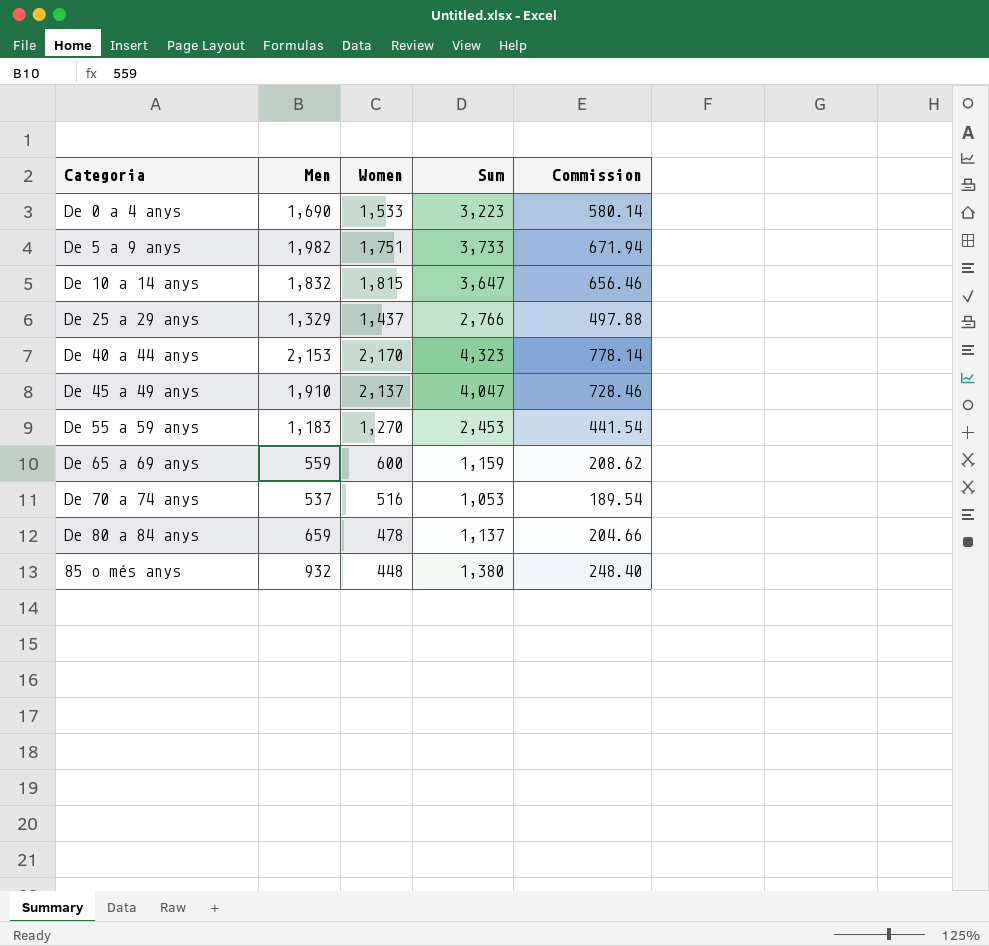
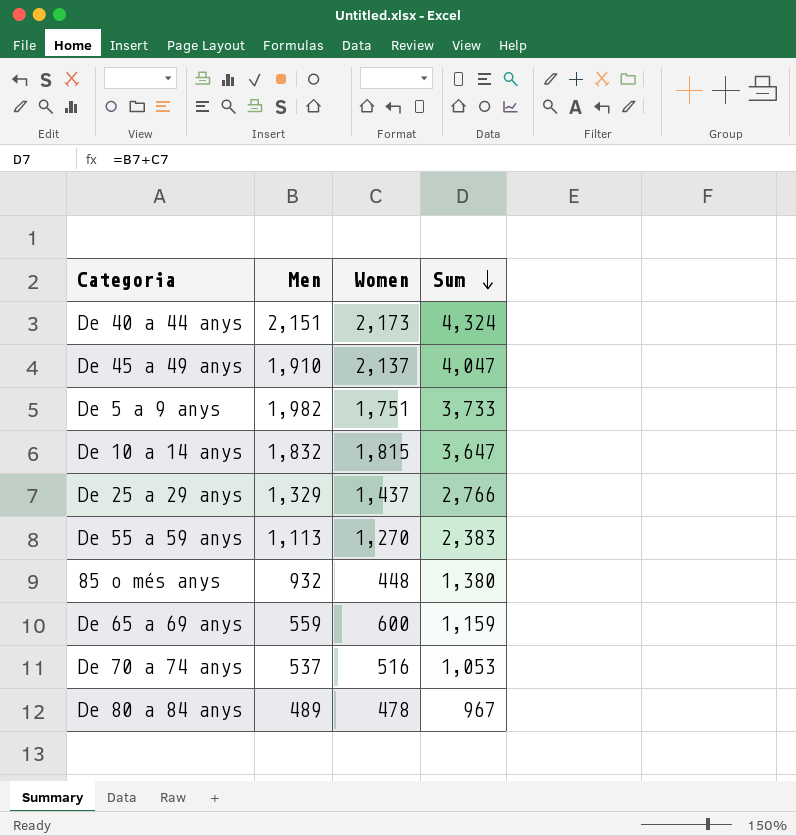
row order: none -> Sum descending
column Commission | formula: [Sum] * 0.18 -> none
row De 0 a 4 anys: 1,690 | 1,533 | 3,223 | 580.14 -> none
De 40 a 44 anys | Men: 2,153 -> 2,151
De 40 a 44 anys | Women: 2,170 -> 2,173
De 40 a 44 anys | Sum: 4,323 -> 4,324
De 55 a 59 anys | Men: 1,183 -> 1,113
De 55 a 59 anys | Sum: 2,453 -> 2,383
De 80 a 84 anys | Men: 659 -> 489
De 80 a 84 anys | Sum: 1,137 -> 967

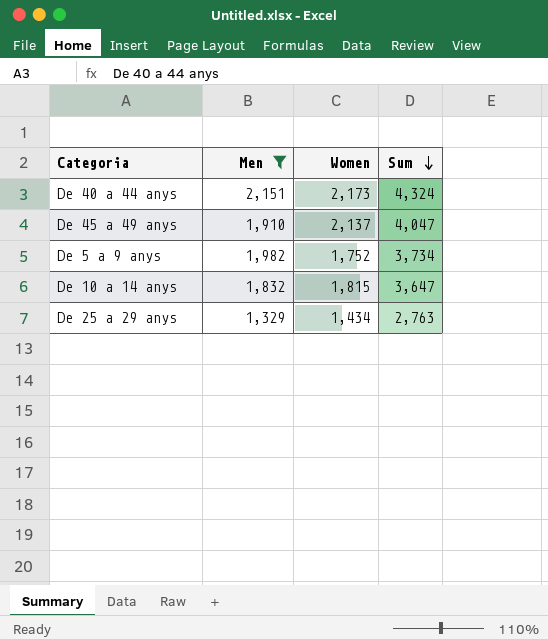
filter: none -> Men >= 1,329
De 5 a 9 anys | Women: 1,751 -> 1,752
De 5 a 9 anys | Sum: 3,733 -> 3,734
De 25 a 29 anys | Women: 1,437 -> 1,434
De 25 a 29 anys | Sum: 2,766 -> 2,763

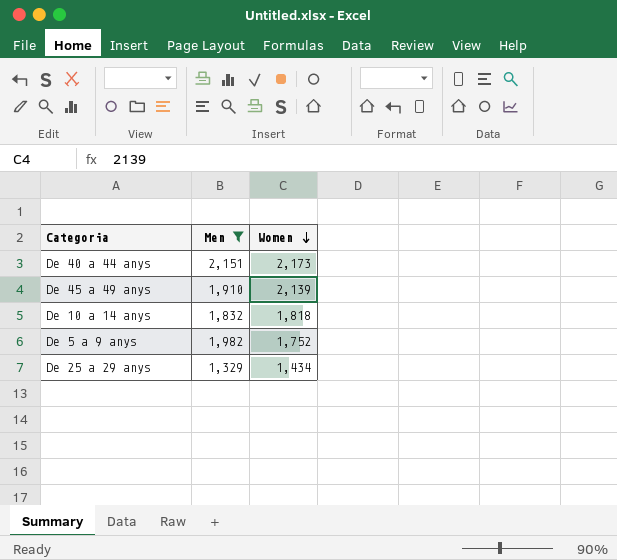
row order: Sum descending -> Women descending
column Sum | formula: [Men] + [Women] -> none
De 45 a 49 anys | Women: 2,137 -> 2,139
De 10 a 14 anys | Women: 1,815 -> 1,818

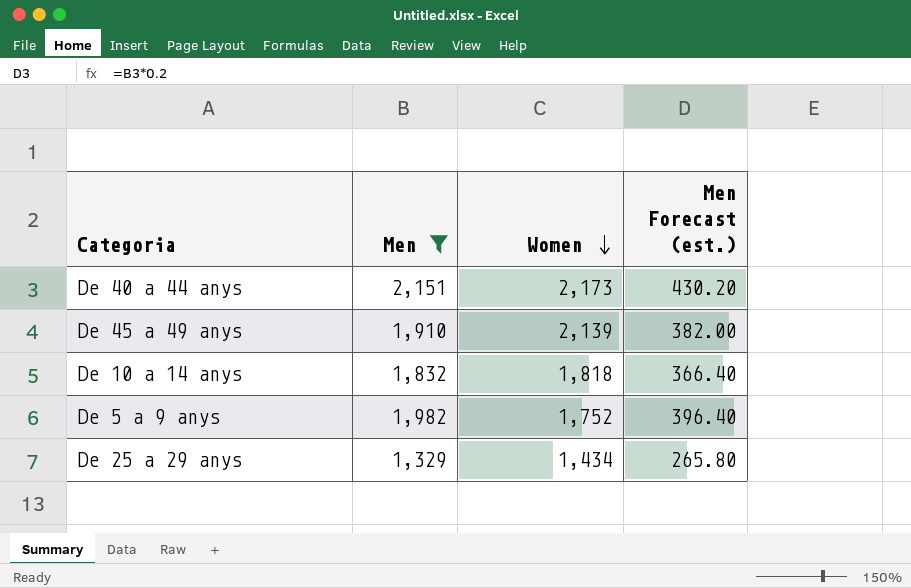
column Men Forecast (est.) | formula: none -> [Men] * 0.2

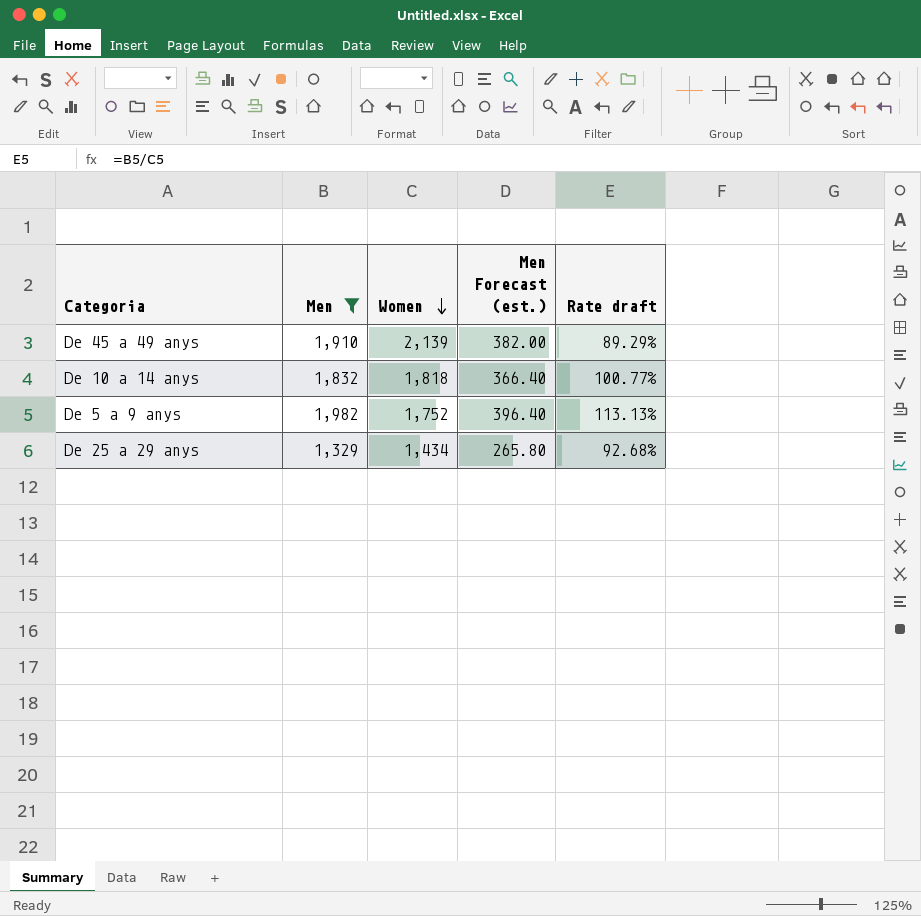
column Rate draft | formula: none -> [Men] / [Women]
row De 40 a 44 anys: 2,151 | 2,173 | 430.20 -> none

